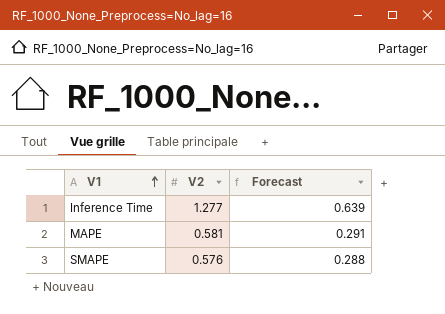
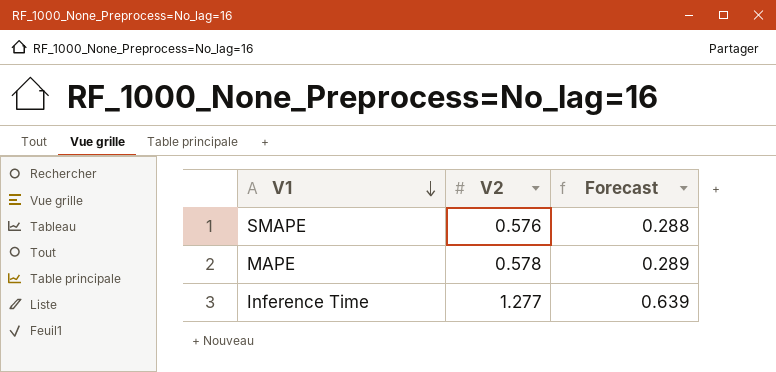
row order: V1 ascending -> V1 descending
MAPE | V2: 0.581 -> 0.578
MAPE | Forecast: 0.291 -> 0.289

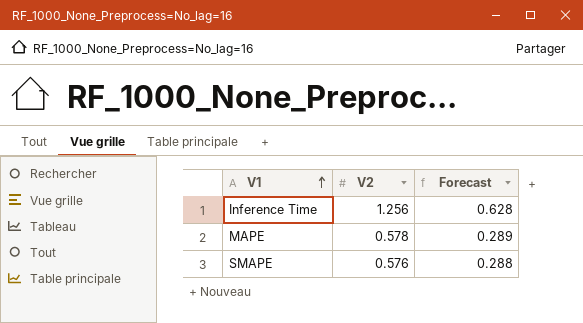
row order: V1 descending -> V1 ascending
Inference Time | V2: 1.277 -> 1.256
Inference Time | Forecast: 0.639 -> 0.628

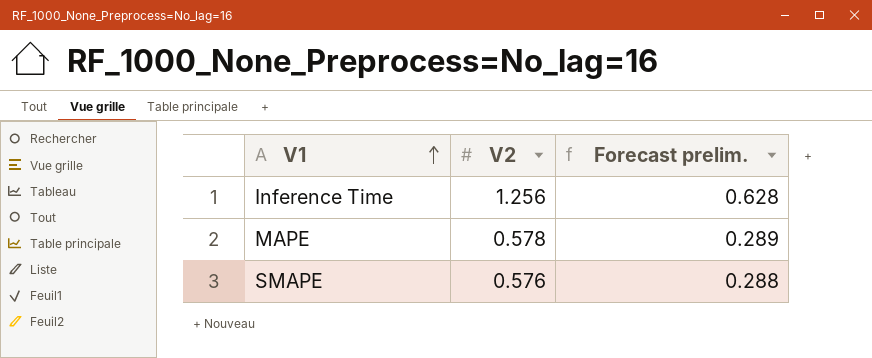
column name: Forecast -> Forecast prelim.

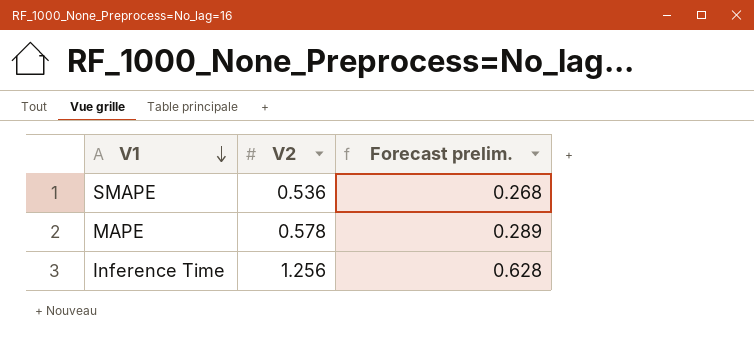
row order: V1 ascending -> V1 descending
SMAPE | V2: 0.576 -> 0.536
SMAPE | Forecast prelim.: 0.288 -> 0.268

